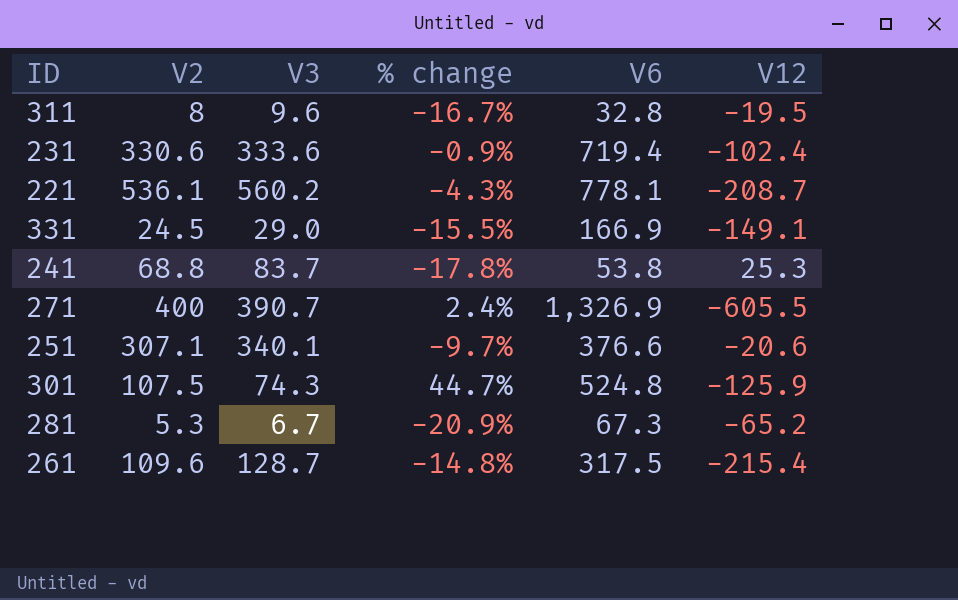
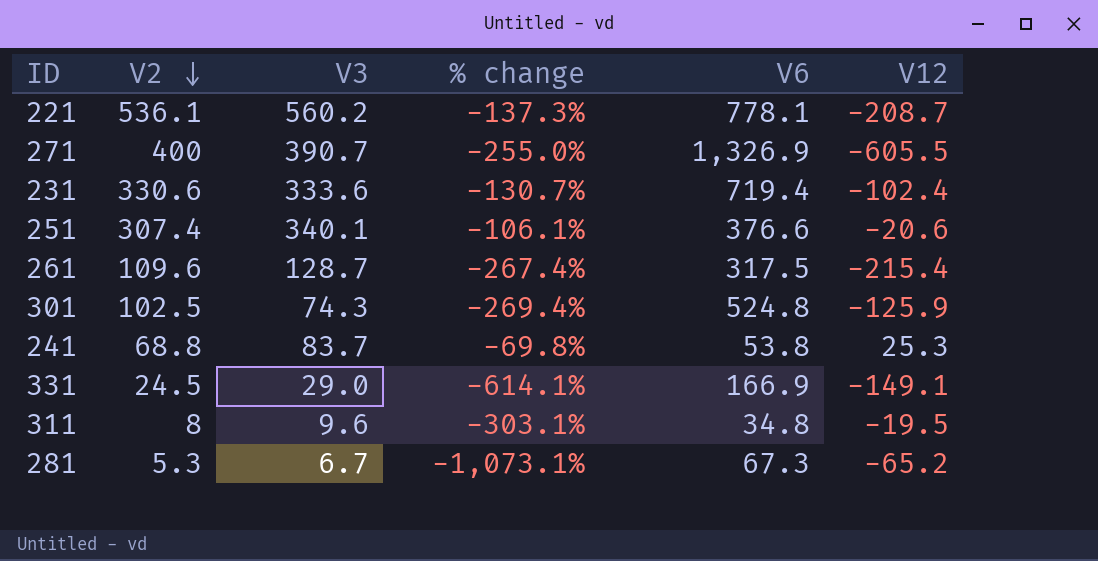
row order: none -> V2 descending
column % change | formula: ([V2] - [V3]) / [V3] -> ([V12] - [V3]) / [V3]
251 | V2: 307.1 -> 307.4
301 | V2: 107.5 -> 102.5
311 | V6: 32.8 -> 34.8

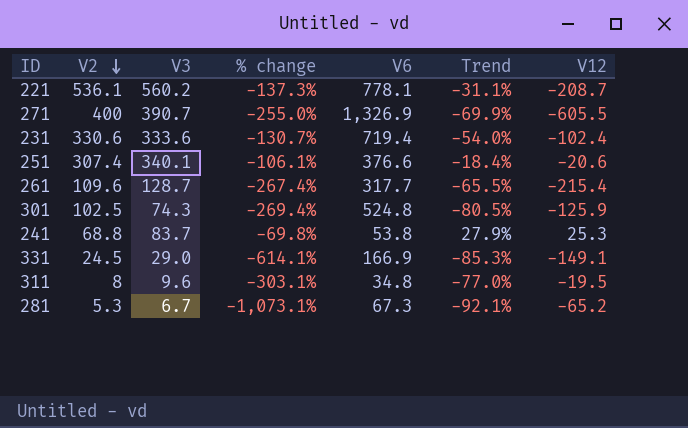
column Trend | formula: none -> ([V2] - [V6]) / [V6]
261 | V6: 317.5 -> 317.7

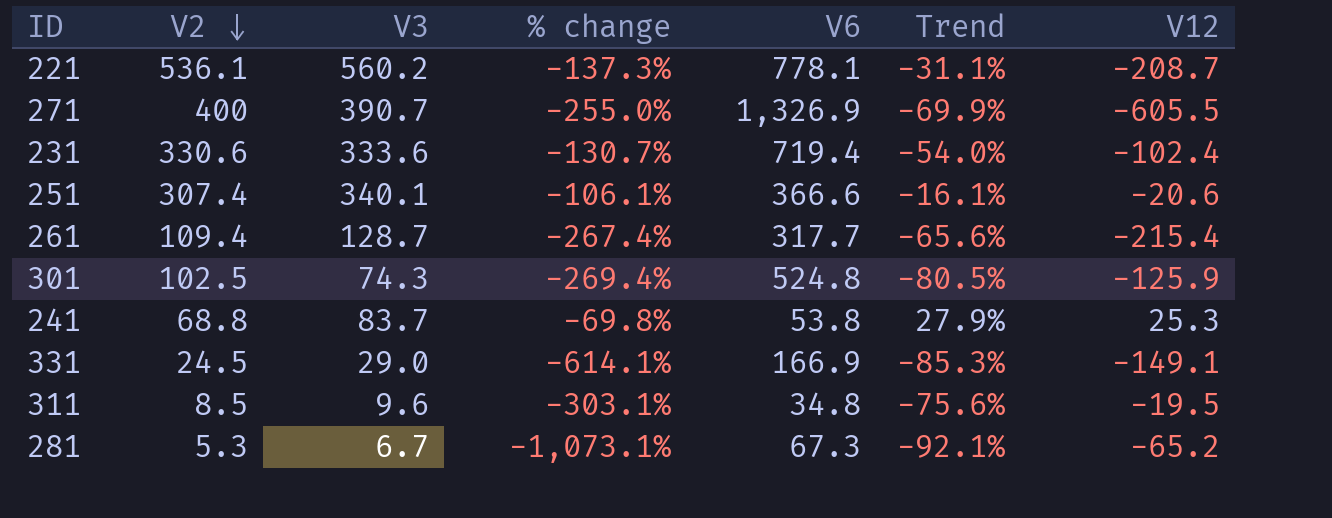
251 | V6: 376.6 -> 366.6
251 | Trend: -18.4% -> -16.1%
261 | V2: 109.6 -> 109.4
261 | Trend: -65.5% -> -65.6%
311 | V2: 8 -> 8.5
311 | Trend: -77.0% -> -75.6%

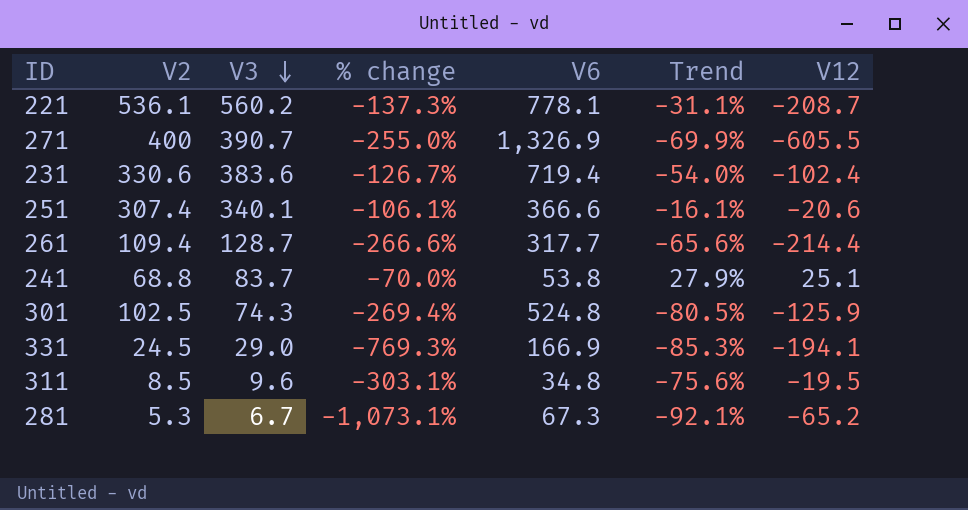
row order: V2 descending -> V3 descending
231 | V3: 333.6 -> 383.6
231 | % change: -130.7% -> -126.7%
261 | % change: -267.4% -> -266.6%
261 | V12: -215.4 -> -214.4
241 | % change: -69.8% -> -70.0%
241 | V12: 25.3 -> 25.1
331 | % change: -614.1% -> -769.3%
331 | V12: -149.1 -> -194.1

